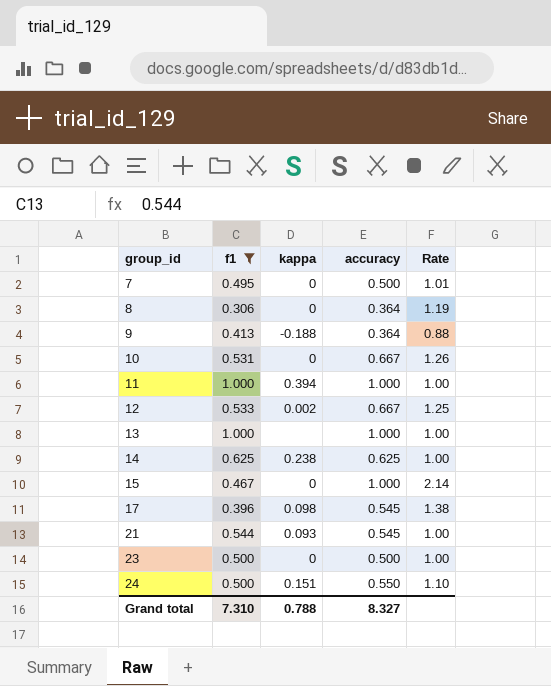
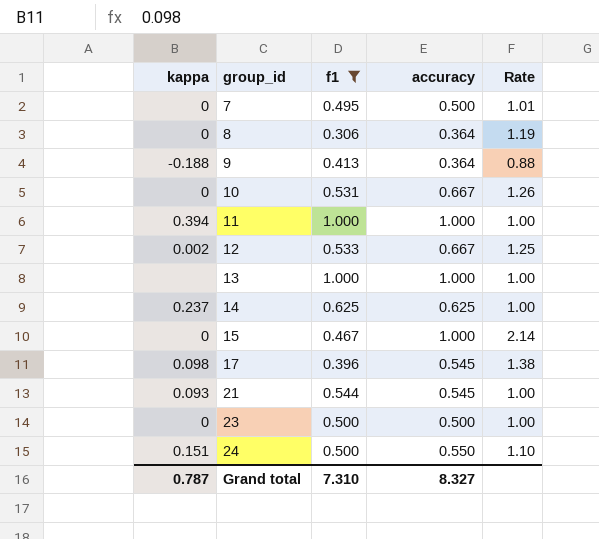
column kappa | position: 3 -> 1
14 | kappa: 0.238 -> 0.237
Grand total | kappa: 0.788 -> 0.787

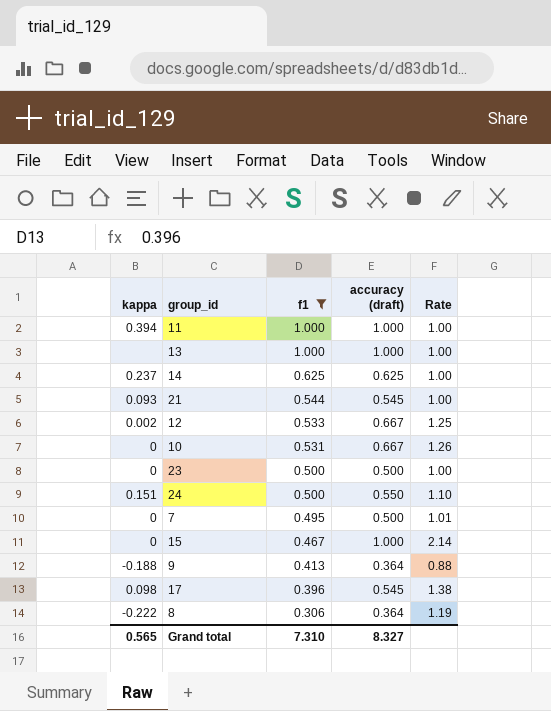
row order: group_id ascending -> f1 descending
column name: accuracy -> accuracy (draft)
8 | kappa: 0 -> -0.222
Grand total | kappa: 0.787 -> 0.565

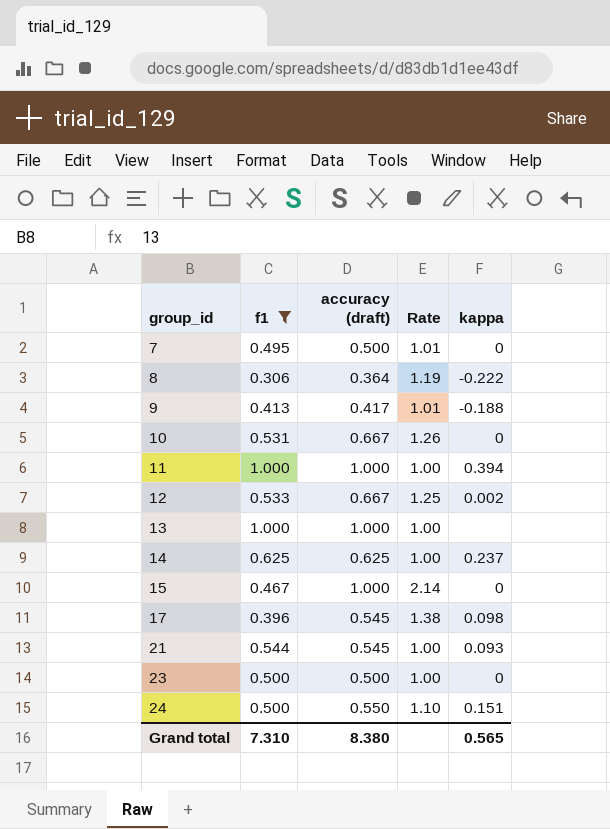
row order: f1 descending -> group_id ascending
column kappa | position: 1 -> 5
9 | accuracy (draft): 0.364 -> 0.417
9 | Rate: 0.88 -> 1.01
Grand total | accuracy (draft): 8.327 -> 8.380

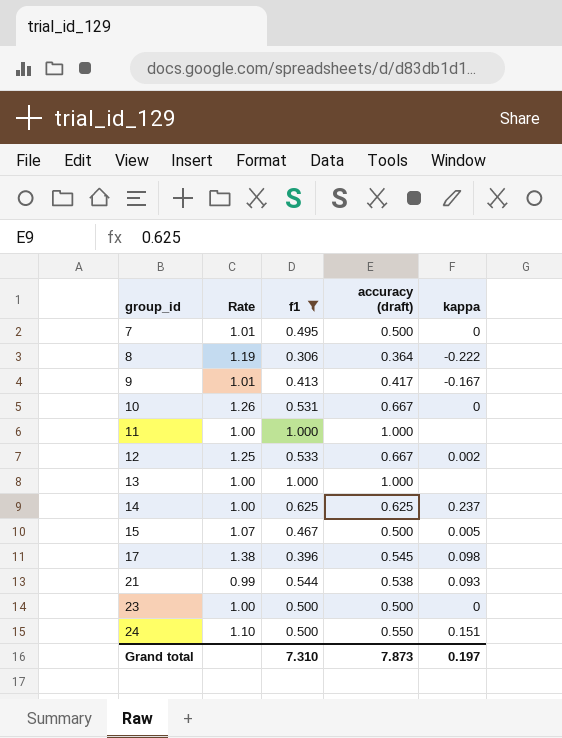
column Rate | position: 4 -> 2
9 | kappa: -0.188 -> -0.167
11 | kappa: 0.394 -> none
15 | Rate: 2.14 -> 1.07
15 | accuracy (draft): 1.000 -> 0.500
15 | kappa: 0 -> 0.005
21 | Rate: 1.00 -> 0.99
21 | accuracy (draft): 0.545 -> 0.538
Grand total | accuracy (draft): 8.380 -> 7.873
Grand total | kappa: 0.565 -> 0.197

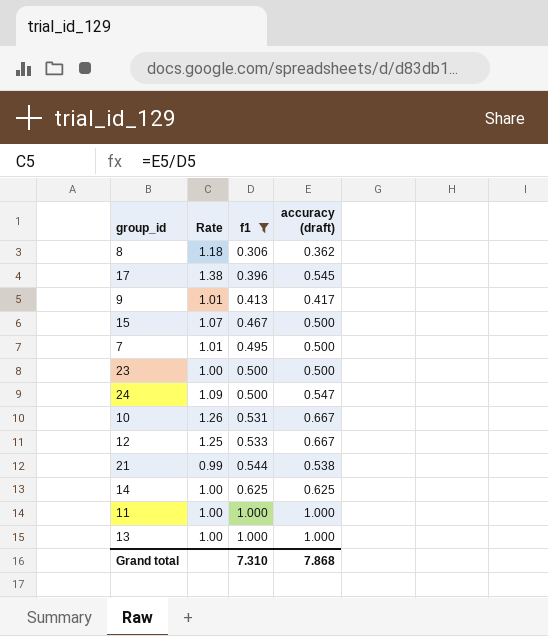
row order: group_id ascending -> f1 ascending
column kappa | position: 5 -> none
8 | Rate: 1.19 -> 1.18
8 | accuracy (draft): 0.364 -> 0.362
24 | Rate: 1.10 -> 1.09
24 | accuracy (draft): 0.550 -> 0.547
Grand total | accuracy (draft): 7.873 -> 7.868

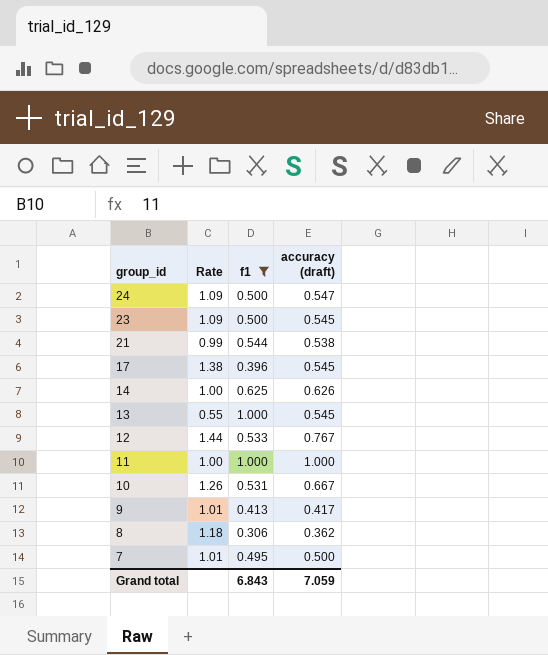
row order: f1 ascending -> group_id descending
row 15: 1.07 | 0.467 | 0.500 -> none
23 | Rate: 1.00 -> 1.09
23 | accuracy (draft): 0.500 -> 0.545
14 | accuracy (draft): 0.625 -> 0.626
13 | Rate: 1.00 -> 0.55
13 | accuracy (draft): 1.000 -> 0.545
12 | Rate: 1.25 -> 1.44
12 | accuracy (draft): 0.667 -> 0.767
Grand total | f1: 7.310 -> 6.843
Grand total | accuracy (draft): 7.868 -> 7.059

